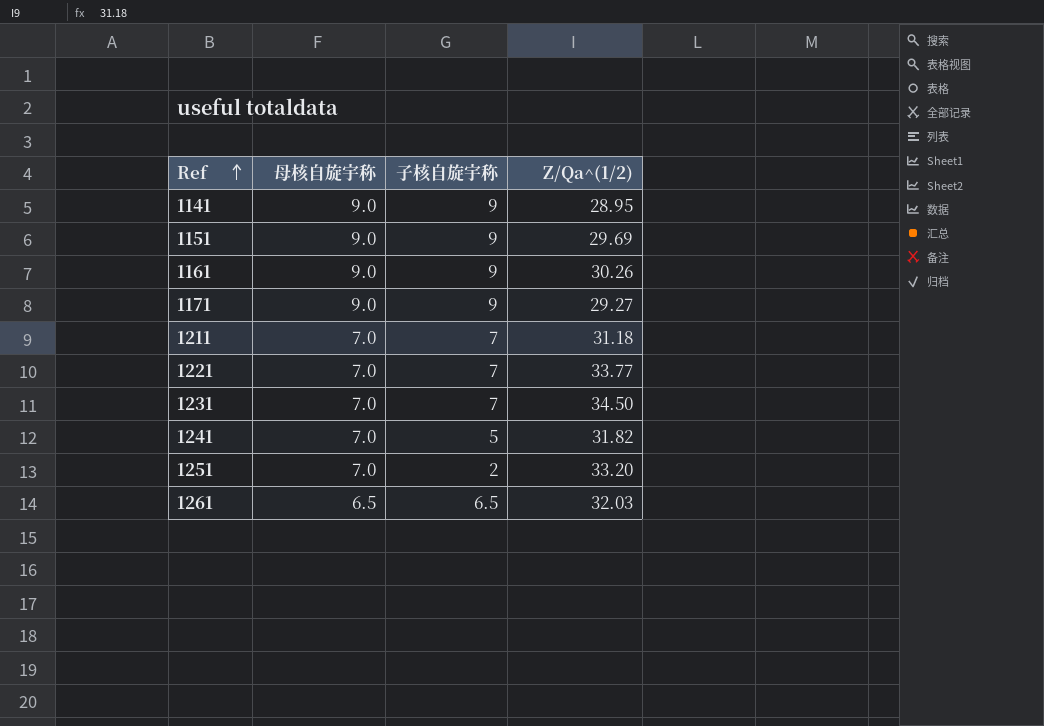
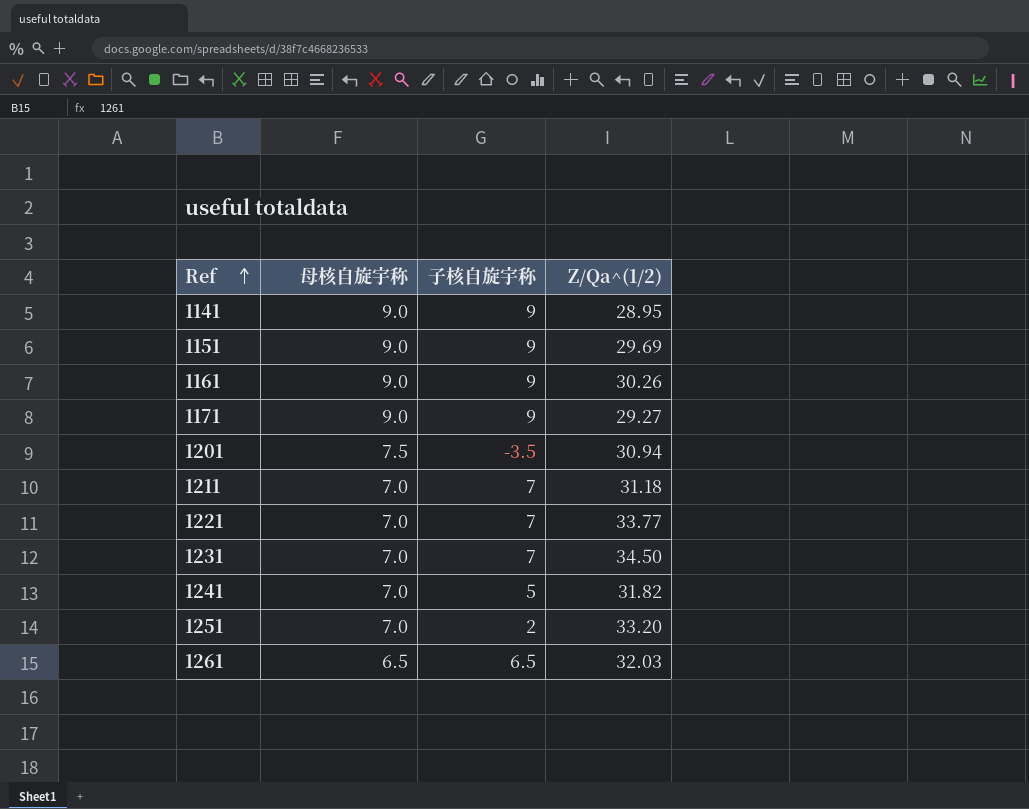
row 1201: none -> 7.5 | -3.5 | 30.94

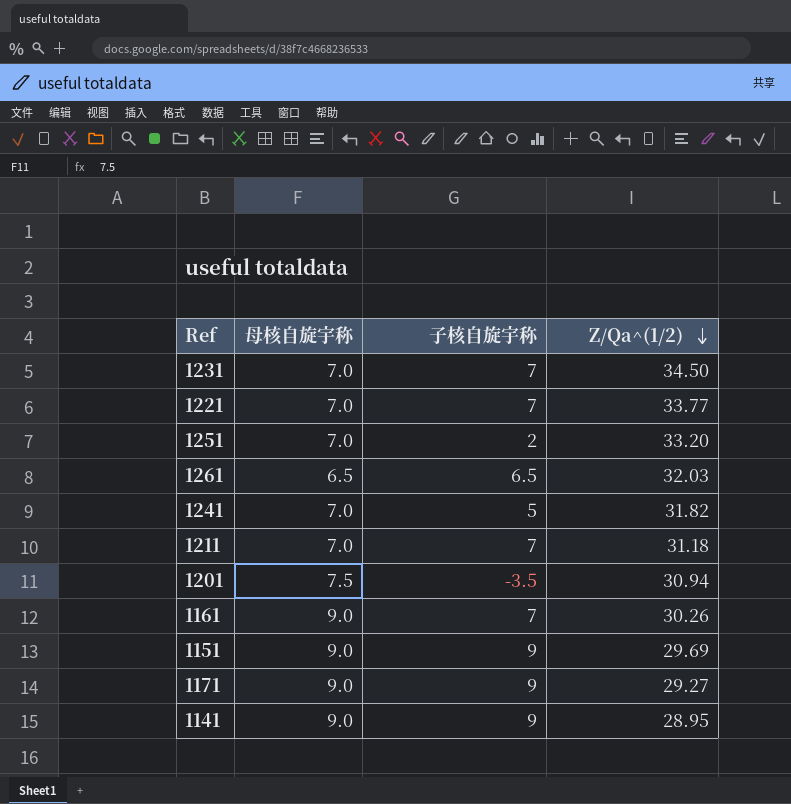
row order: Ref ascending -> Z/Qa^(1/2) descending
1161 | 子核自旋宇称: 9 -> 7

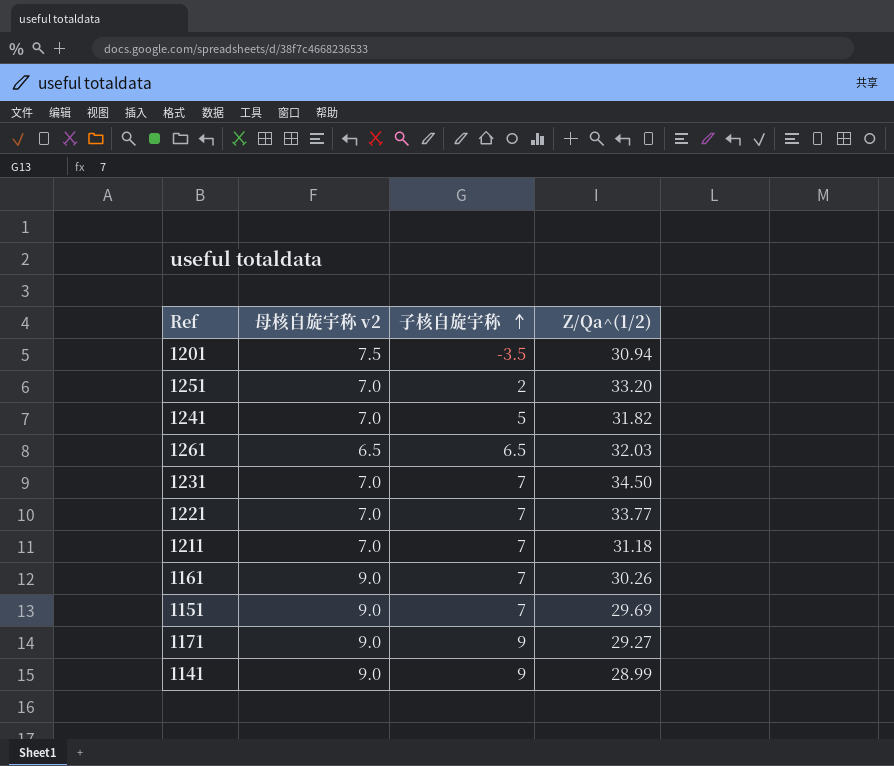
row order: Z/Qa^(1/2) descending -> 子核自旋宇称 ascending
column name: 母核自旋宇称 -> 母核自旋宇称 v2
1151 | 子核自旋宇称: 9 -> 7
1141 | Z/Qa^(1/2): 28.95 -> 28.99

